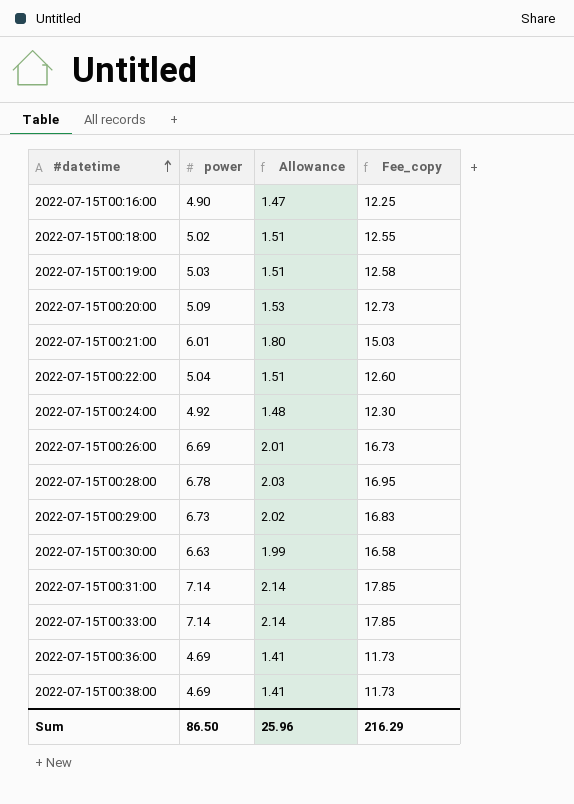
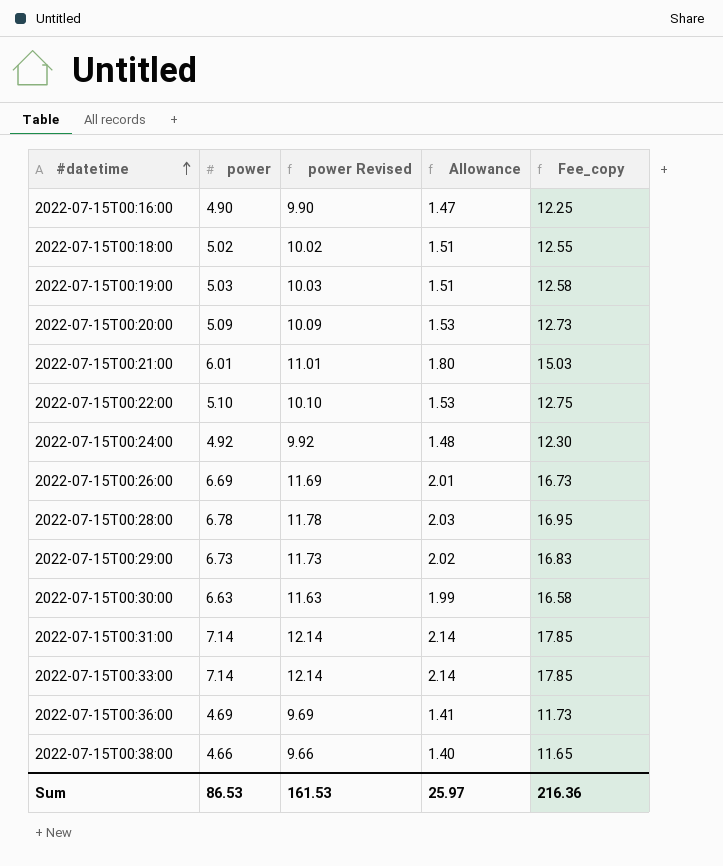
column power Revised | formula: none -> [power] + 5
2022-07-15T00:22:00 | power: 5.04 -> 5.10
2022-07-15T00:22:00 | Allowance: 1.51 -> 1.53
2022-07-15T00:22:00 | Fee_copy: 12.60 -> 12.75
2022-07-15T00:38:00 | power: 4.69 -> 4.66
2022-07-15T00:38:00 | Allowance: 1.41 -> 1.40
2022-07-15T00:38:00 | Fee_copy: 11.73 -> 11.65
Sum | power: 86.50 -> 86.53
Sum | Allowance: 25.96 -> 25.97
Sum | Fee_copy: 216.29 -> 216.36

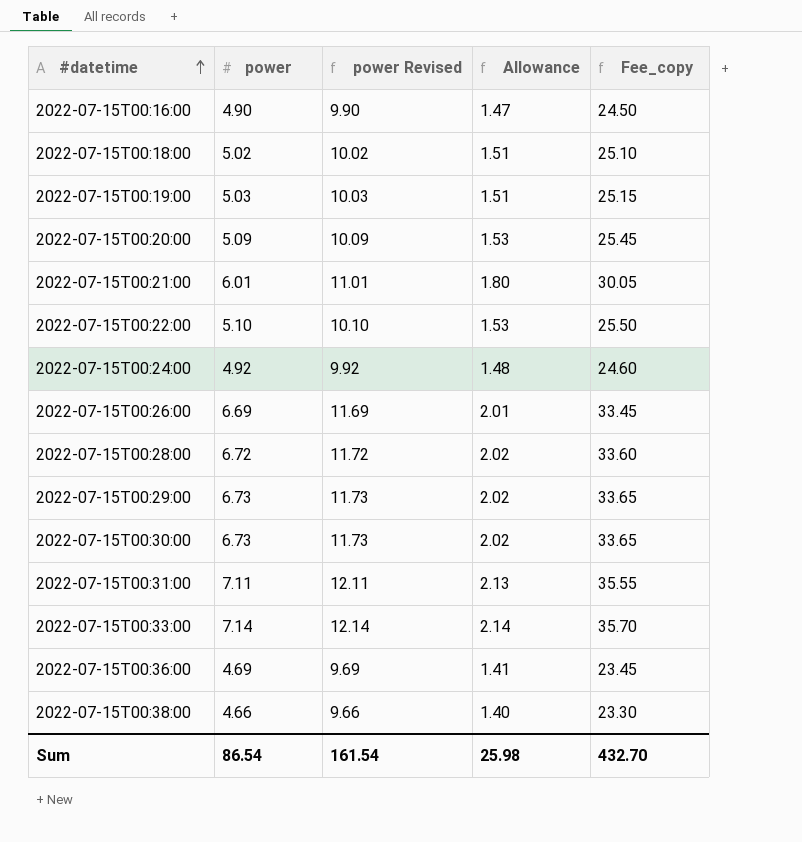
column Fee_copy | formula: [power] * 2.5 -> [power] * 5
2022-07-15T00:28:00 | power: 6.78 -> 6.72
2022-07-15T00:28:00 | power Revised: 11.78 -> 11.72
2022-07-15T00:28:00 | Allowance: 2.03 -> 2.02
2022-07-15T00:30:00 | power: 6.63 -> 6.73
2022-07-15T00:30:00 | power Revised: 11.63 -> 11.73
2022-07-15T00:30:00 | Allowance: 1.99 -> 2.02
2022-07-15T00:31:00 | power: 7.14 -> 7.11
2022-07-15T00:31:00 | power Revised: 12.14 -> 12.11
2022-07-15T00:31:00 | Allowance: 2.14 -> 2.13
Sum | power: 86.53 -> 86.54
Sum | power Revised: 161.53 -> 161.54
Sum | Allowance: 25.97 -> 25.98
Sum | Fee_copy: 216.36 -> 432.70

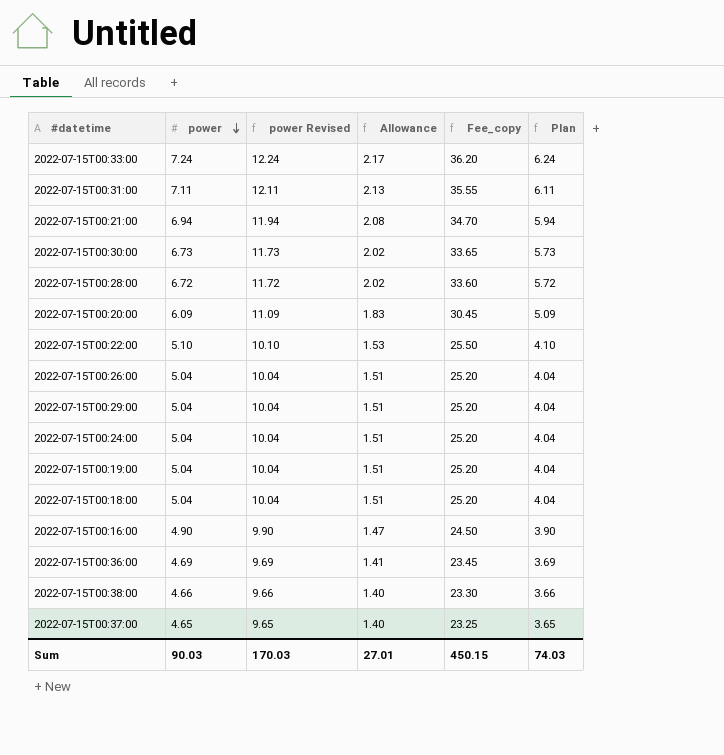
row order: #datetime ascending -> power descending
column Plan | formula: none -> [power] - 1
2022-07-15T00:33:00 | power: 7.14 -> 7.24
2022-07-15T00:33:00 | power Revised: 12.14 -> 12.24
2022-07-15T00:33:00 | Allowance: 2.14 -> 2.17
2022-07-15T00:33:00 | Fee_copy: 35.70 -> 36.20
2022-07-15T00:21:00 | power: 6.01 -> 6.94
2022-07-15T00:21:00 | power Revised: 11.01 -> 11.94
2022-07-15T00:21:00 | Allowance: 1.80 -> 2.08
2022-07-15T00:21:00 | Fee_copy: 30.05 -> 34.70
2022-07-15T00:20:00 | power: 5.09 -> 6.09
2022-07-15T00:20:00 | power Revised: 10.09 -> 11.09
2022-07-15T00:20:00 | Allowance: 1.53 -> 1.83
2022-07-15T00:20:00 | Fee_copy: 25.45 -> 30.45
2022-07-15T00:26:00 | power: 6.69 -> 5.04
2022-07-15T00:26:00 | power Revised: 11.69 -> 10.04
2022-07-15T00:26:00 | Allowance: 2.01 -> 1.51
2022-07-15T00:26:00 | Fee_copy: 33.45 -> 25.20
2022-07-15T00:29:00 | power: 6.73 -> 5.04
2022-07-15T00:29:00 | power Revised: 11.73 -> 10.04
2022-07-15T00:29:00 | Allowance: 2.02 -> 1.51
2022-07-15T00:29:00 | Fee_copy: 33.65 -> 25.20
2022-07-15T00:24:00 | power: 4.92 -> 5.04
2022-07-15T00:24:00 | power Revised: 9.92 -> 10.04
2022-07-15T00:24:00 | Allowance: 1.48 -> 1.51
2022-07-15T00:24:00 | Fee_copy: 24.60 -> 25.20
2022-07-15T00:19:00 | power: 5.03 -> 5.04
2022-07-15T00:19:00 | power Revised: 10.03 -> 10.04
2022-07-15T00:19:00 | Fee_copy: 25.15 -> 25.20
2022-07-15T00:18:00 | power: 5.02 -> 5.04
2022-07-15T00:18:00 | power Revised: 10.02 -> 10.04
2022-07-15T00:18:00 | Fee_copy: 25.10 -> 25.20
row 2022-07-15T00:37:00: none -> 4.65 | 9.65 | 1.40 | 23.25 | 3.65
Sum | power: 86.54 -> 90.03
Sum | power Revised: 161.54 -> 170.03
Sum | Allowance: 25.98 -> 27.01
Sum | Fee_copy: 432.70 -> 450.15

